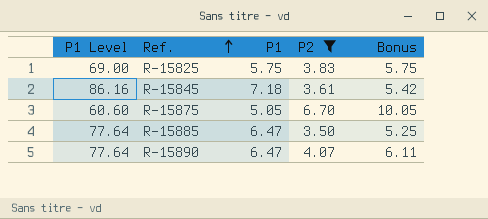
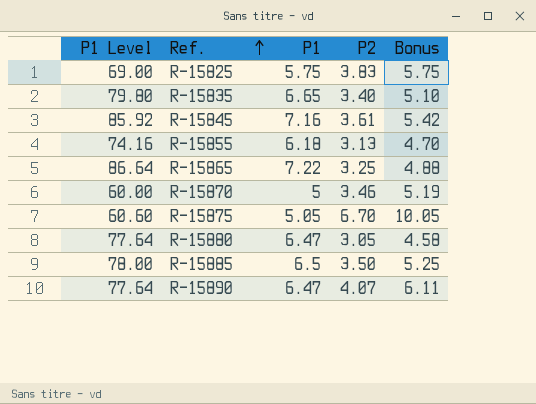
filter: P2 >= 3.50 -> none
R-15845 | P1 Level: 86.16 -> 85.92
R-15845 | P1: 7.18 -> 7.16
R-15885 | P1 Level: 77.64 -> 78.00
R-15885 | P1: 6.47 -> 6.5

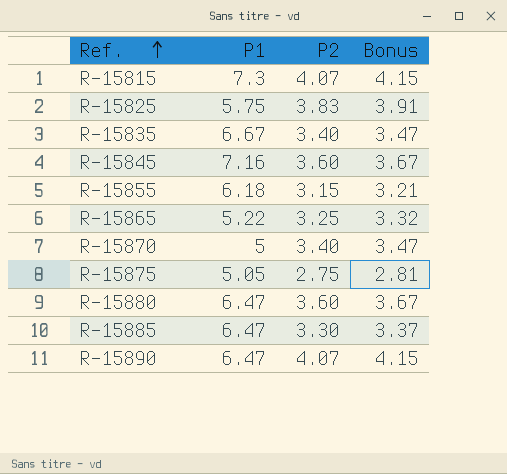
column P1 Level | formula: [P1] * 12 -> none
column Bonus | formula: [P2] * 1.5 -> [P2] * 1.02
row R-15815: none -> 7.3 | 4.07 | 4.15
R-15835 | P1: 6.65 -> 6.67
R-15845 | P2: 3.61 -> 3.60
R-15855 | P2: 3.13 -> 3.15
R-15865 | P1: 7.22 -> 5.22
R-15870 | P2: 3.46 -> 3.40
R-15875 | P2: 6.70 -> 2.75
R-15880 | P2: 3.05 -> 3.60
R-15885 | P1: 6.5 -> 6.47
R-15885 | P2: 3.50 -> 3.30

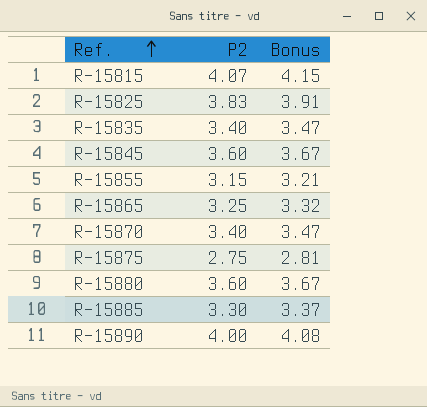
column P1 | position: 2 -> none
R-15890 | P2: 4.07 -> 4.00
R-15890 | Bonus: 4.15 -> 4.08

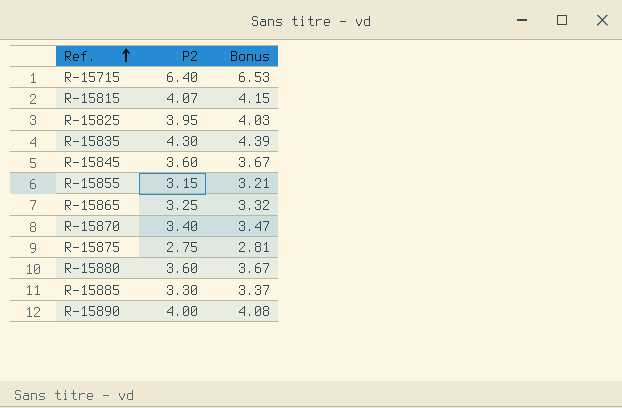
row R-15715: none -> 6.40 | 6.53
R-15825 | P2: 3.83 -> 3.95
R-15825 | Bonus: 3.91 -> 4.03
R-15835 | P2: 3.40 -> 4.30
R-15835 | Bonus: 3.47 -> 4.39

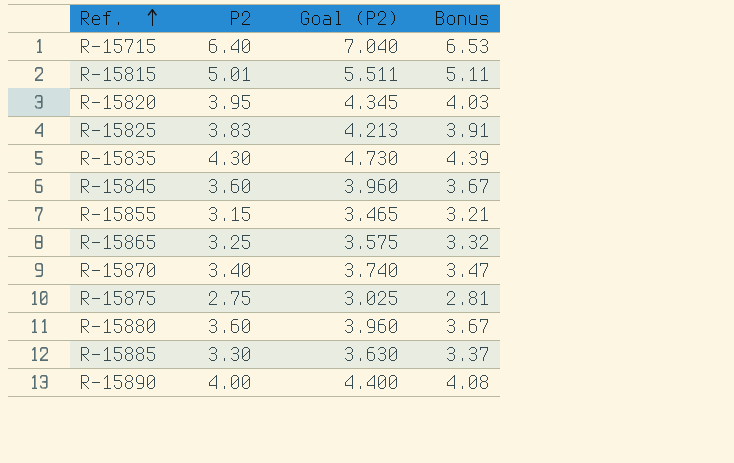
column Goal (P2) | formula: none -> [P2] * 1.1
R-15815 | P2: 4.07 -> 5.01
R-15815 | Bonus: 4.15 -> 5.11
row R-15820: none -> 3.95 | 4.345 | 4.03
R-15825 | P2: 3.95 -> 3.83
R-15825 | Bonus: 4.03 -> 3.91

